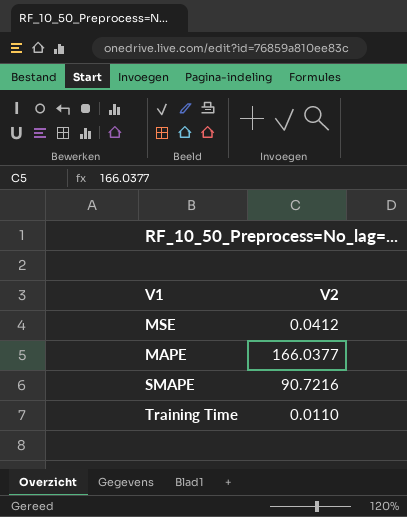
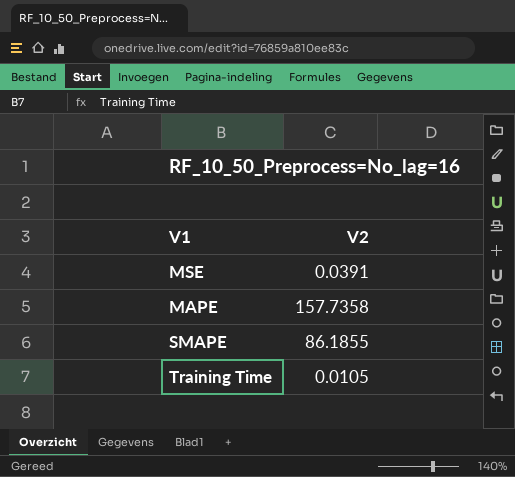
MSE | V2: 0.0412 -> 0.0391
MAPE | V2: 166.0377 -> 157.7358
SMAPE | V2: 90.7216 -> 86.1855
Training Time | V2: 0.0110 -> 0.0105

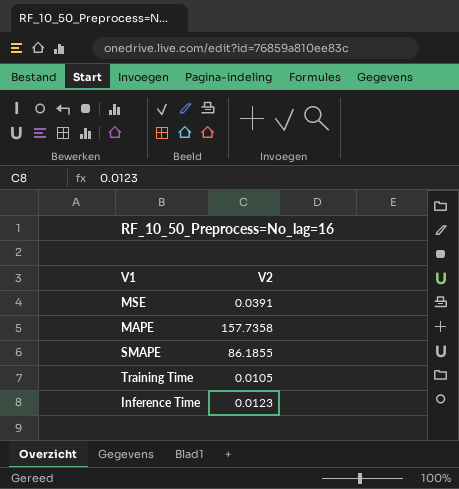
row Inference Time: none -> 0.0123

